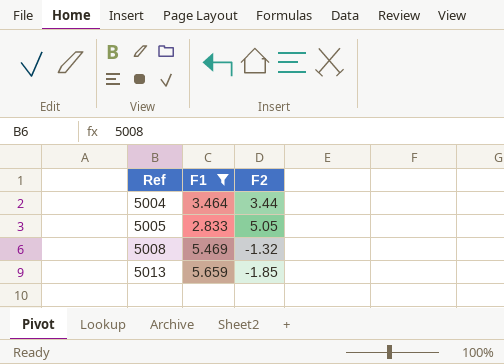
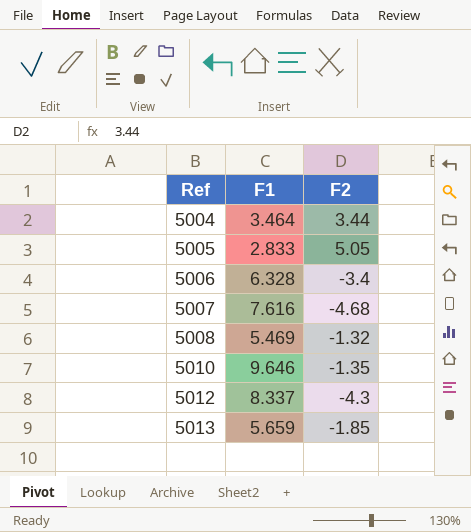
filter: F1 <= 5.659 -> none

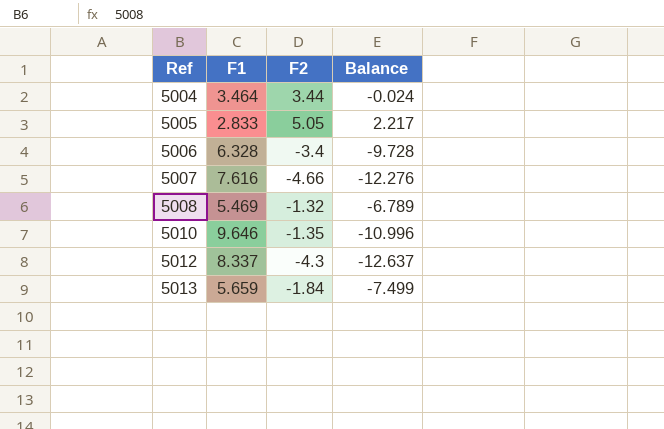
column Balance | formula: none -> [F2] - [F1]
5007 | F2: -4.68 -> -4.66
5013 | F2: -1.85 -> -1.84

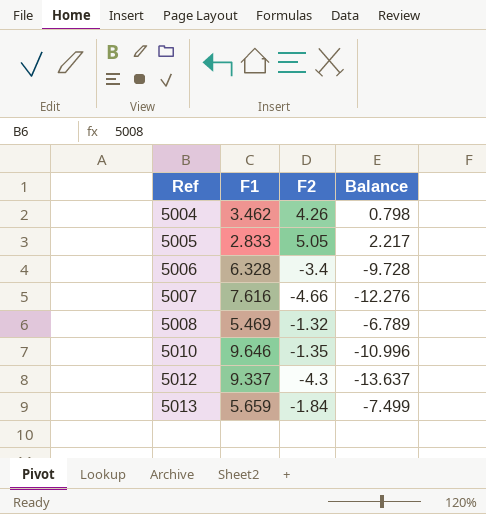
5004 | F1: 3.464 -> 3.462
5004 | F2: 3.44 -> 4.26
5004 | Balance: -0.024 -> 0.798
5012 | F1: 8.337 -> 9.337
5012 | Balance: -12.637 -> -13.637

